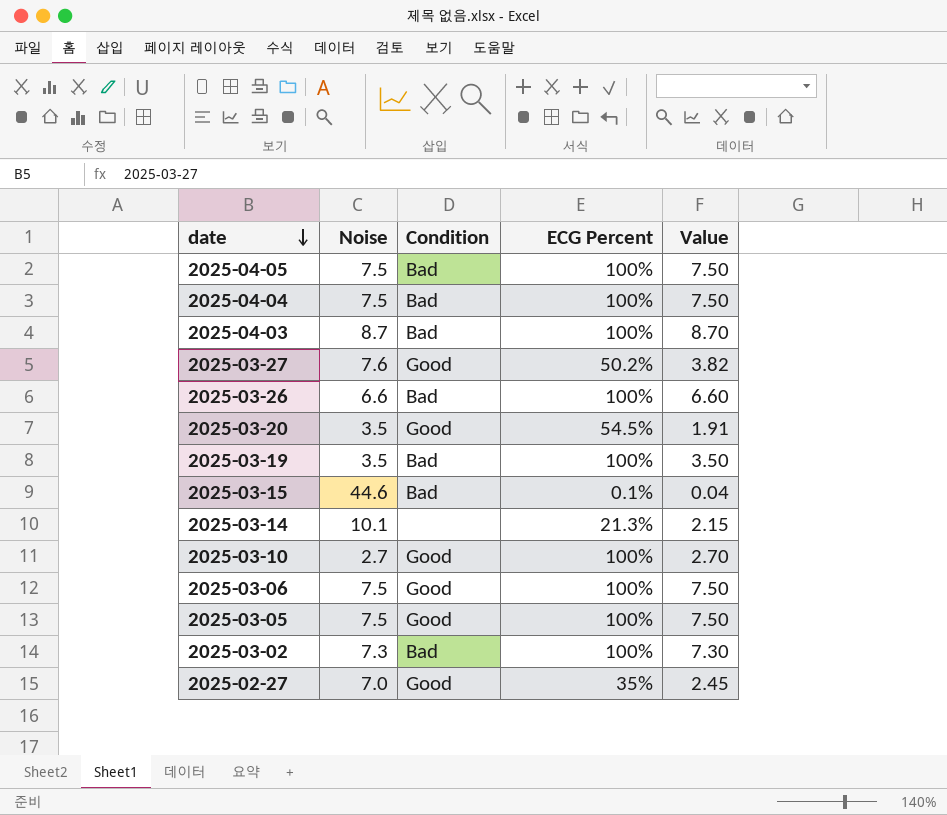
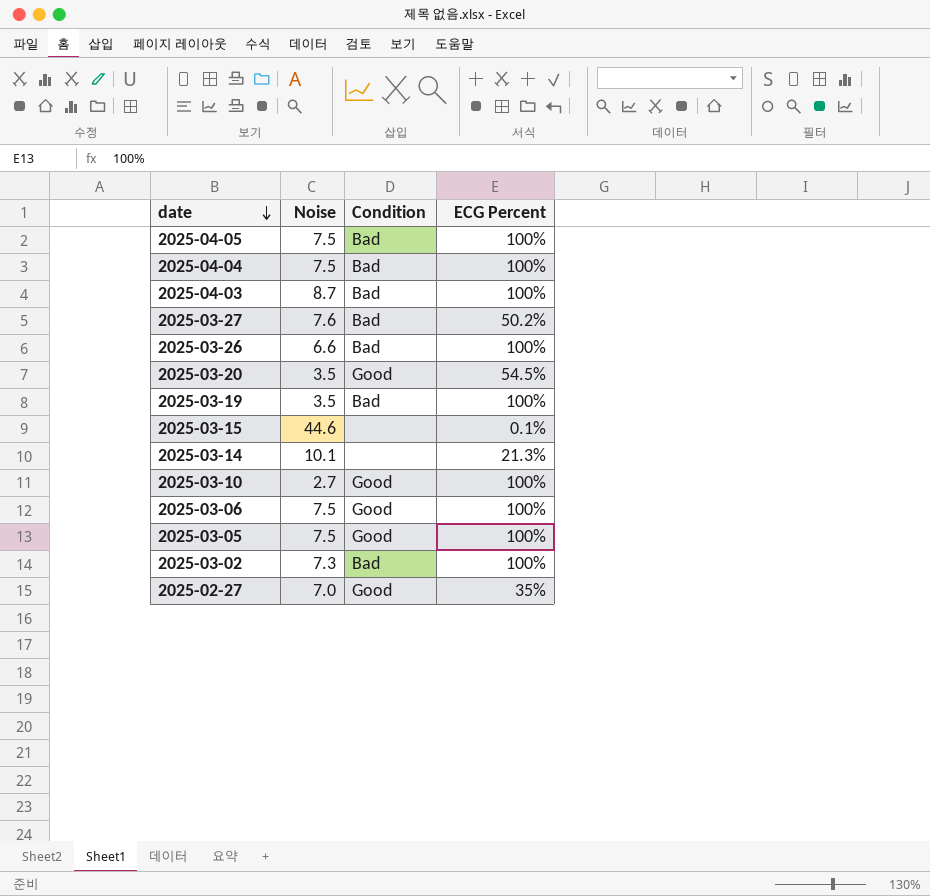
column Value | formula: [Noise] * [ECG Percent] -> none
2025-03-27 | Condition: Good -> Bad
2025-03-15 | Condition: Bad -> none

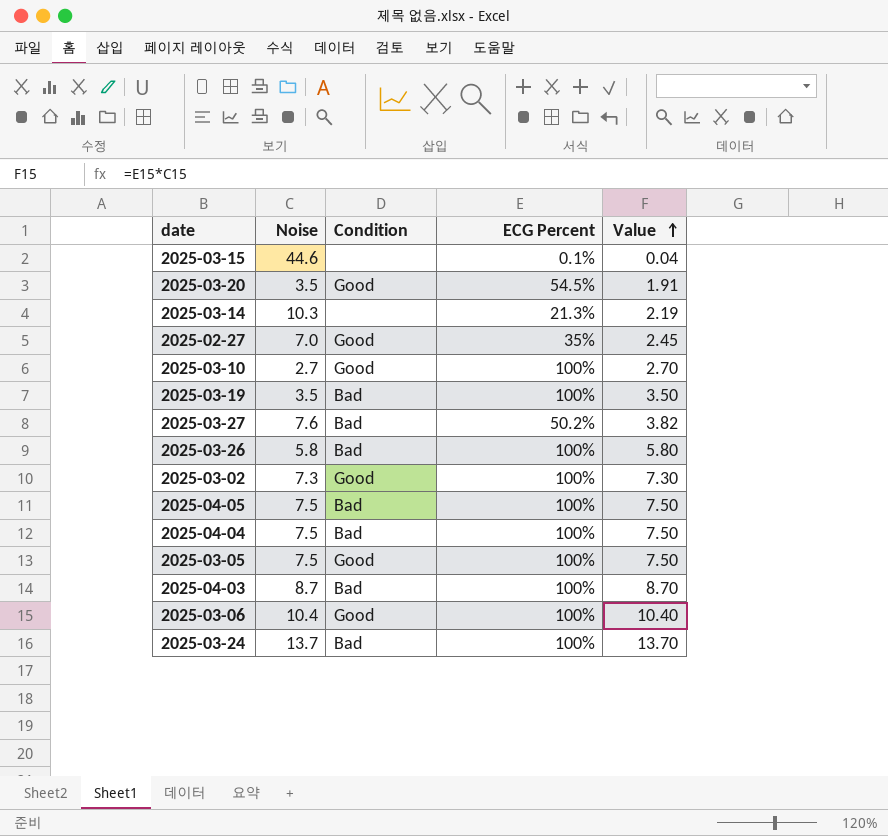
row order: date descending -> Value ascending
column Value | formula: none -> [Noise] * [ECG Percent]
2025-03-14 | Noise: 10.1 -> 10.3
2025-03-26 | Noise: 6.6 -> 5.8
2025-03-02 | Condition: Bad -> Good
2025-03-06 | Noise: 7.5 -> 10.4
row 2025-03-24: none -> 13.7 | Bad | 100% | 13.70

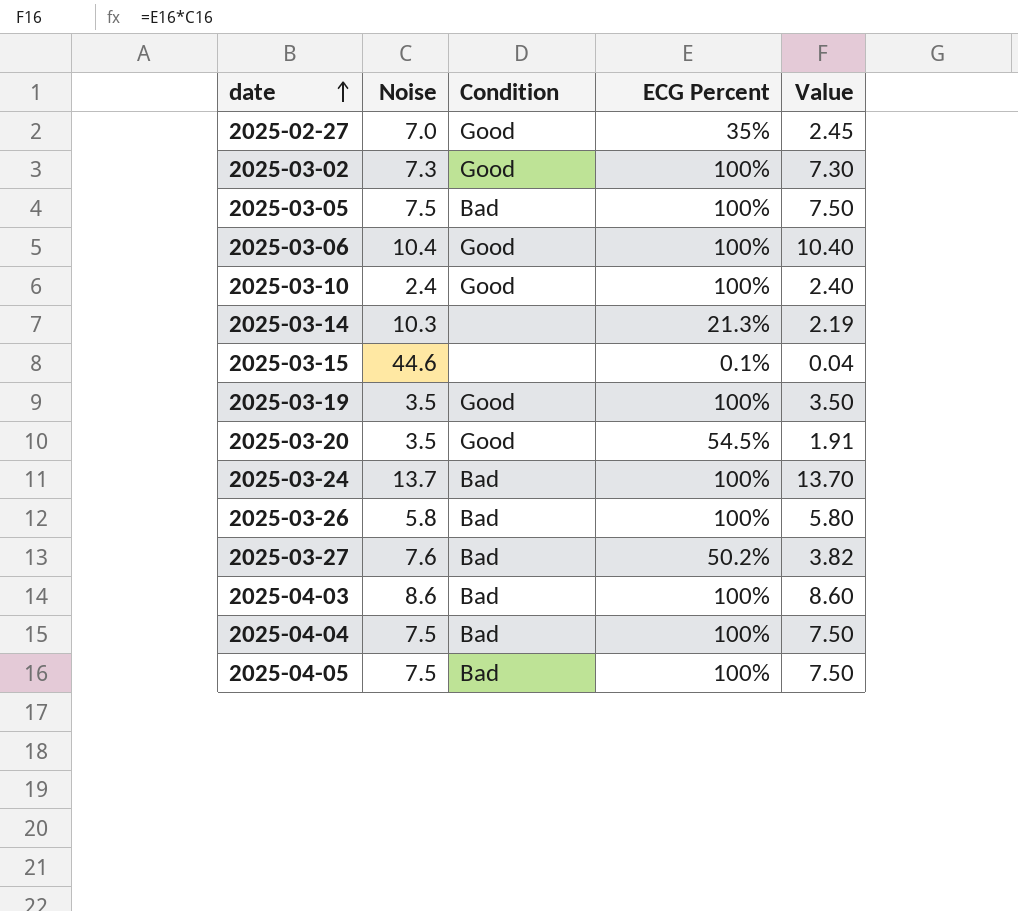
row order: Value ascending -> date ascending
2025-03-05 | Condition: Good -> Bad
2025-03-10 | Noise: 2.7 -> 2.4
2025-03-10 | Value: 2.70 -> 2.40
2025-03-19 | Condition: Bad -> Good
2025-04-03 | Noise: 8.7 -> 8.6
2025-04-03 | Value: 8.70 -> 8.60

